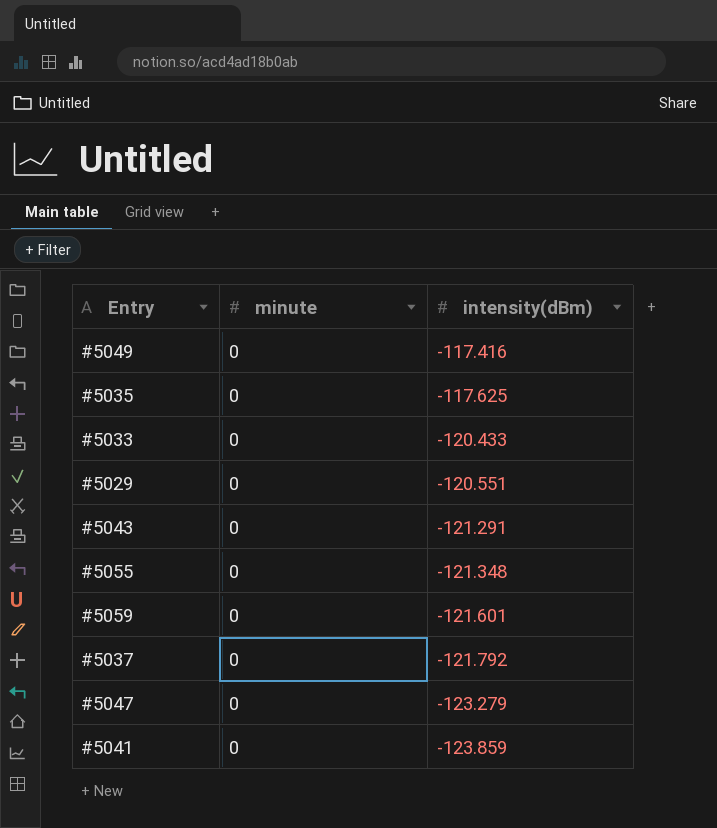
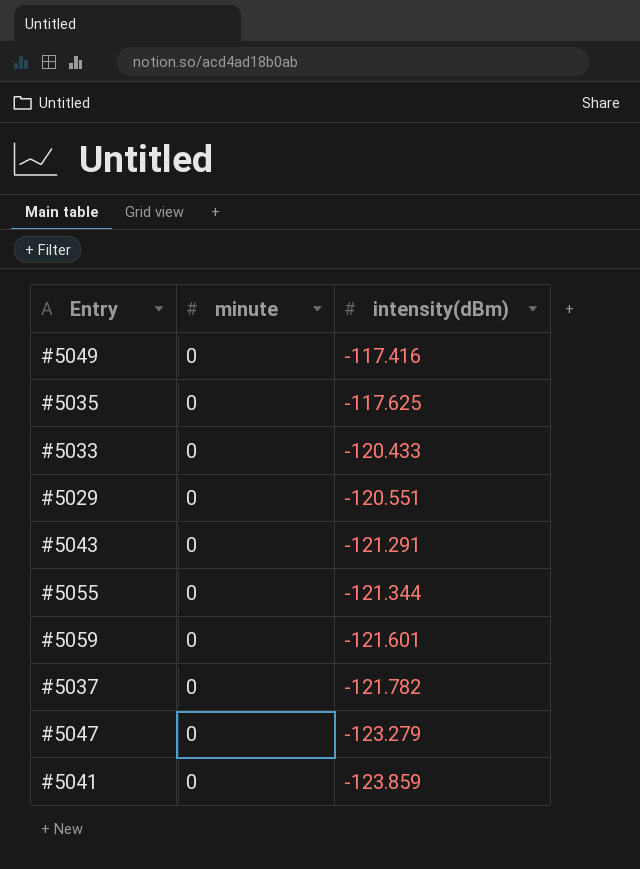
#5055 | intensity(dBm): -121.348 -> -121.344
#5037 | intensity(dBm): -121.792 -> -121.782

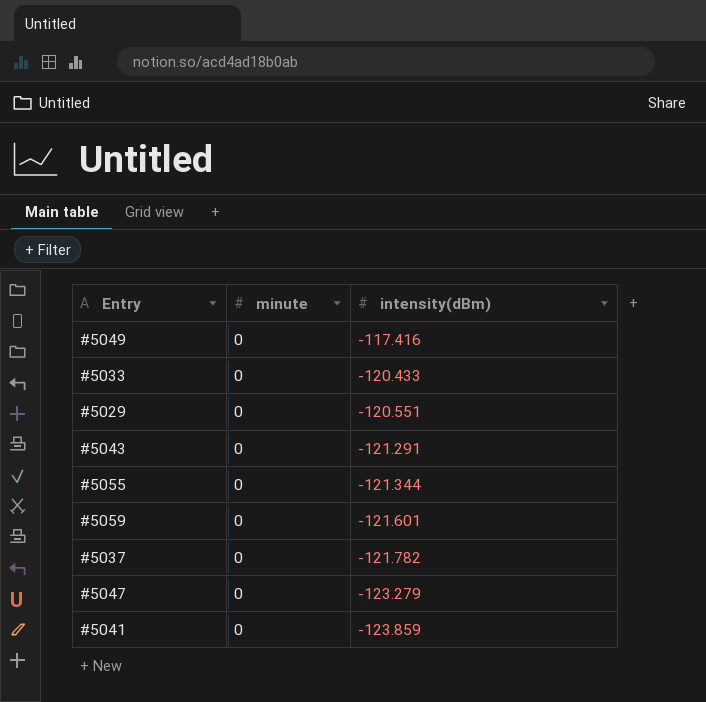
row #5035: 0 | -117.625 -> none

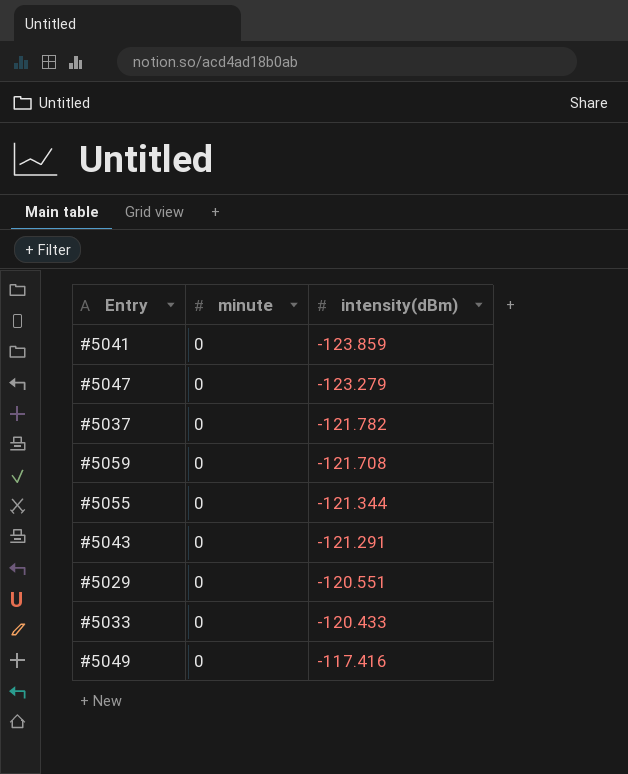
row order: intensity(dBm) descending -> intensity(dBm) ascending
#5059 | intensity(dBm): -121.601 -> -121.708

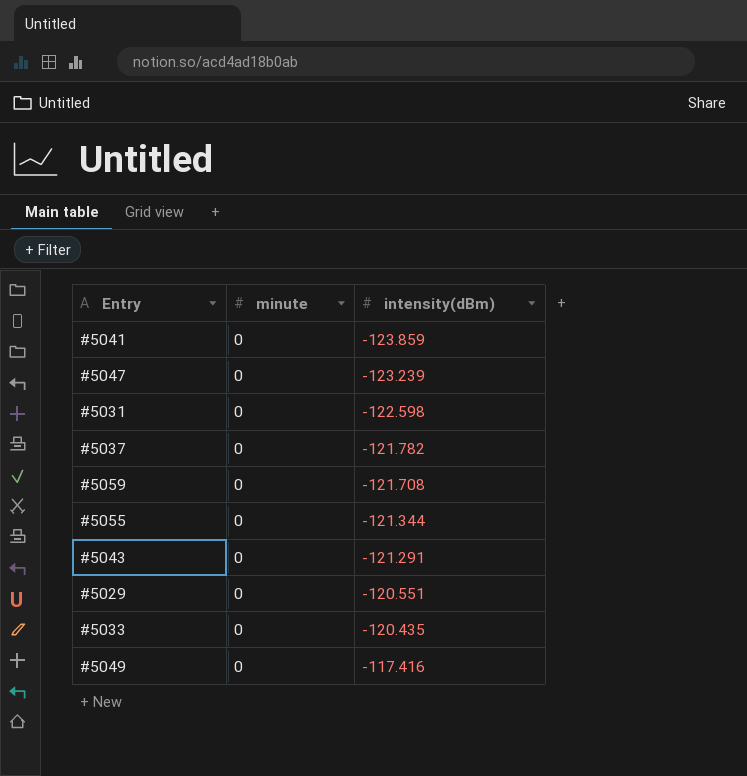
#5047 | intensity(dBm): -123.279 -> -123.239
row #5031: none -> 0 | -122.598
#5033 | intensity(dBm): -120.433 -> -120.435

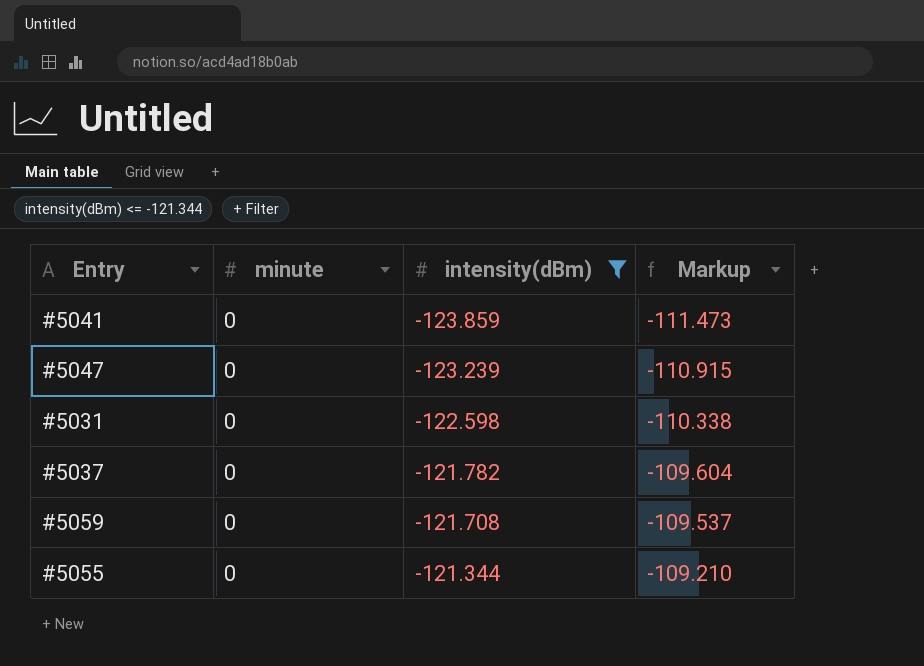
filter: none -> intensity(dBm) <= -121.344
column Markup | formula: none -> [intensity(dBm)] * 0.9

